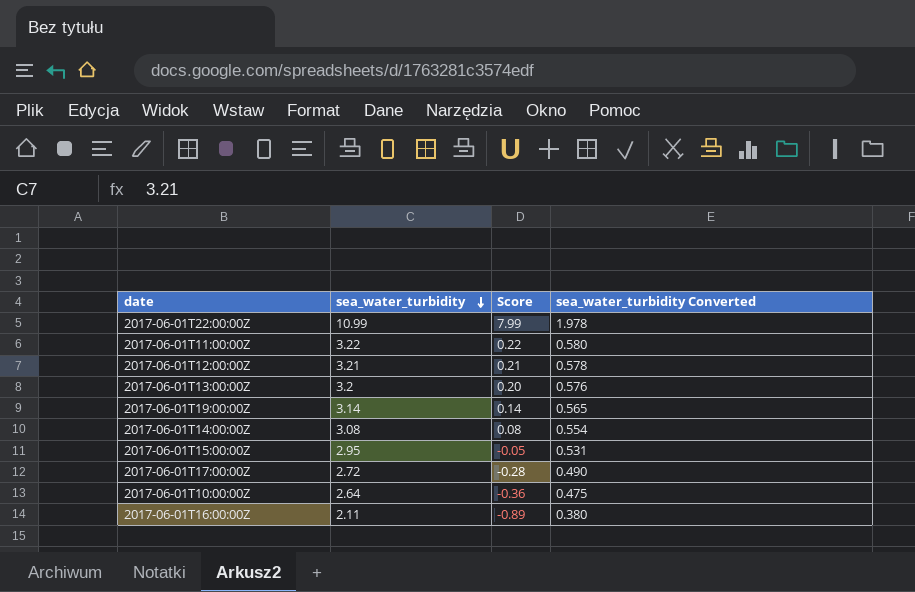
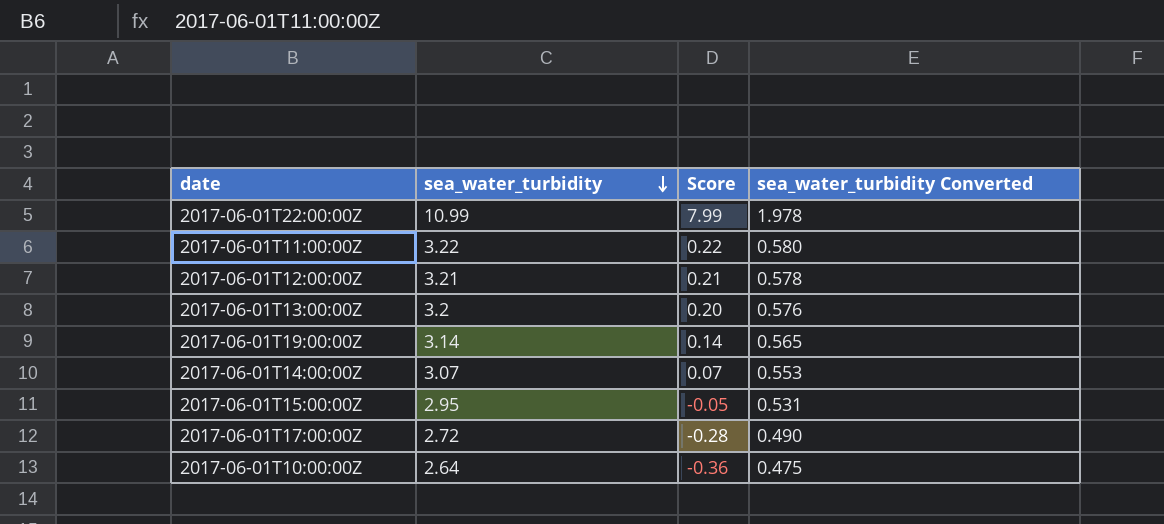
row 2017-06-01T16:00:00Z: 2.11 | -0.89 | 0.380 -> none
2017-06-01T14:00:00Z | sea_water_turbidity: 3.08 -> 3.07
2017-06-01T14:00:00Z | Score: 0.08 -> 0.07
2017-06-01T14:00:00Z | sea_water_turbidity Converted: 0.554 -> 0.553

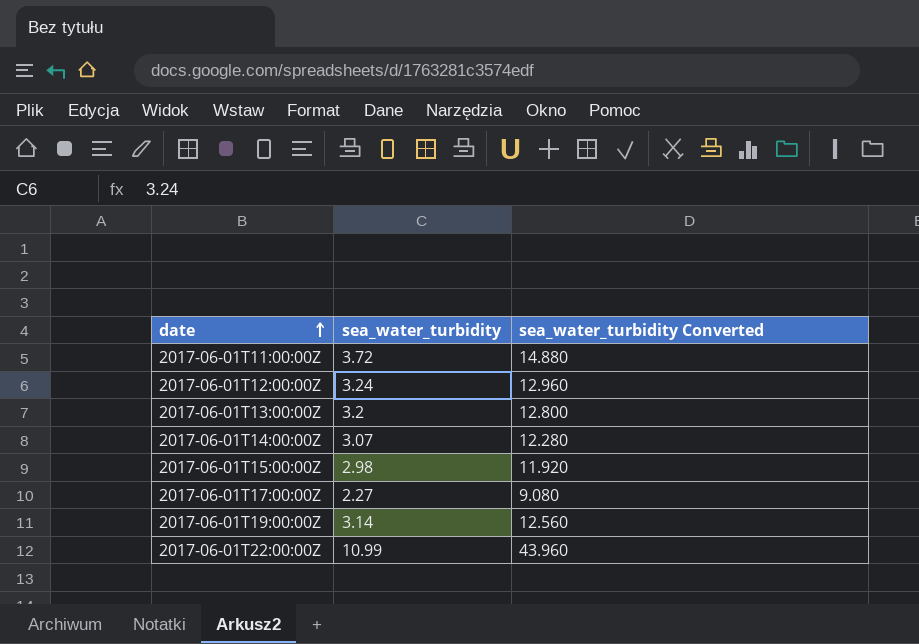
row order: sea_water_turbidity descending -> date ascending
column Score | formula: [sea_water_turbidity] - 3 -> none
column sea_water_turbidity Converted | formula: [sea_water_turbidity] * 0.18 -> [sea_water_turbidity] * 4
row 2017-06-01T10:00:00Z: 2.64 | -0.36 | 0.475 -> none
2017-06-01T11:00:00Z | sea_water_turbidity: 3.22 -> 3.72
2017-06-01T12:00:00Z | sea_water_turbidity: 3.21 -> 3.24
2017-06-01T15:00:00Z | sea_water_turbidity: 2.95 -> 2.98
2017-06-01T17:00:00Z | sea_water_turbidity: 2.72 -> 2.27

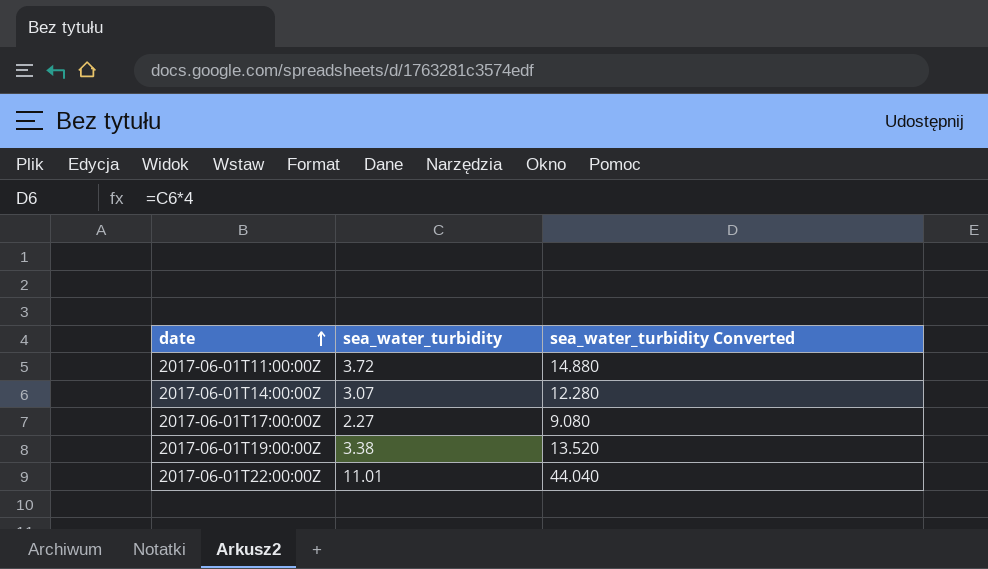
row 2017-06-01T12:00:00Z: 3.24 | 12.960 -> none
row 2017-06-01T13:00:00Z: 3.2 | 12.800 -> none
row 2017-06-01T15:00:00Z: 2.98 | 11.920 -> none
2017-06-01T19:00:00Z | sea_water_turbidity: 3.14 -> 3.38
2017-06-01T19:00:00Z | sea_water_turbidity Converted: 12.560 -> 13.520
2017-06-01T22:00:00Z | sea_water_turbidity: 10.99 -> 11.01
2017-06-01T22:00:00Z | sea_water_turbidity Converted: 43.960 -> 44.040

